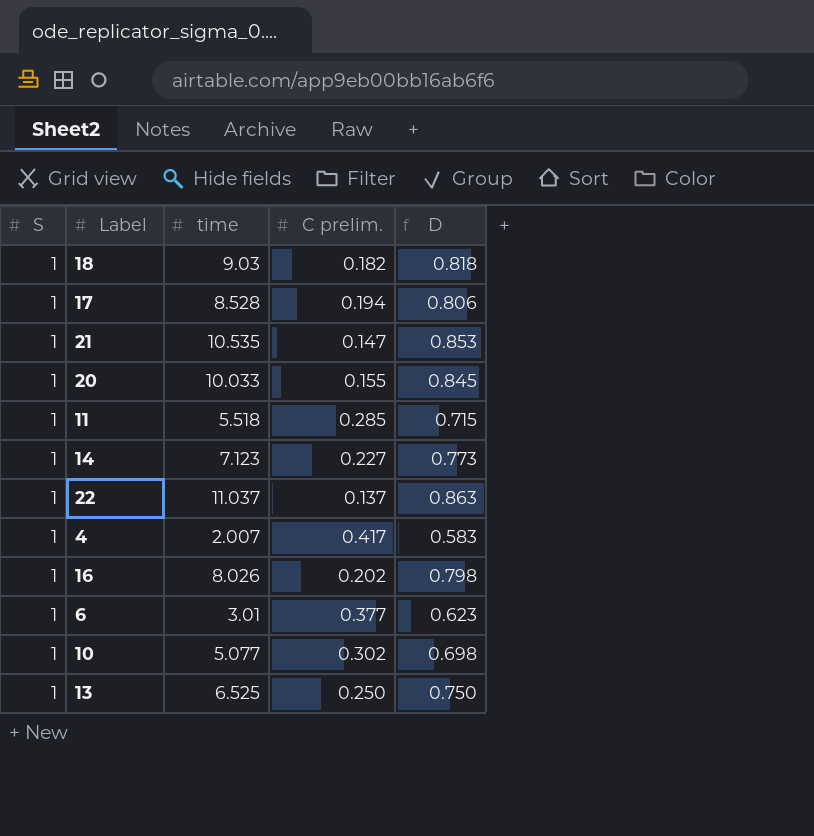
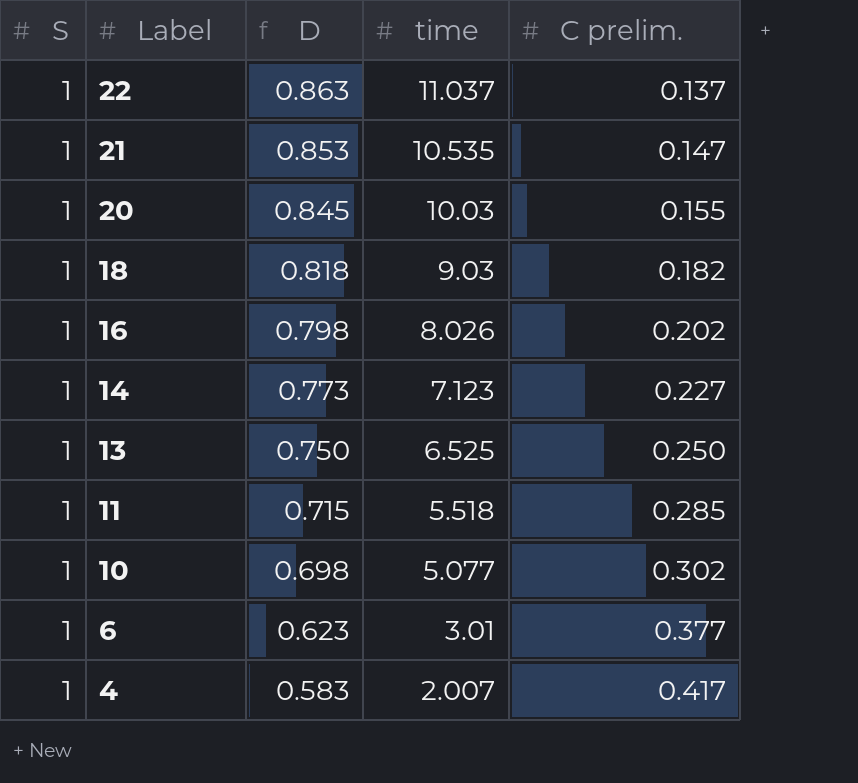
row order: none -> Label descending
column D | position: 5 -> 3
row 17: 1 | 8.528 | 0.194 | 0.806 -> none
20 | time: 10.033 -> 10.03

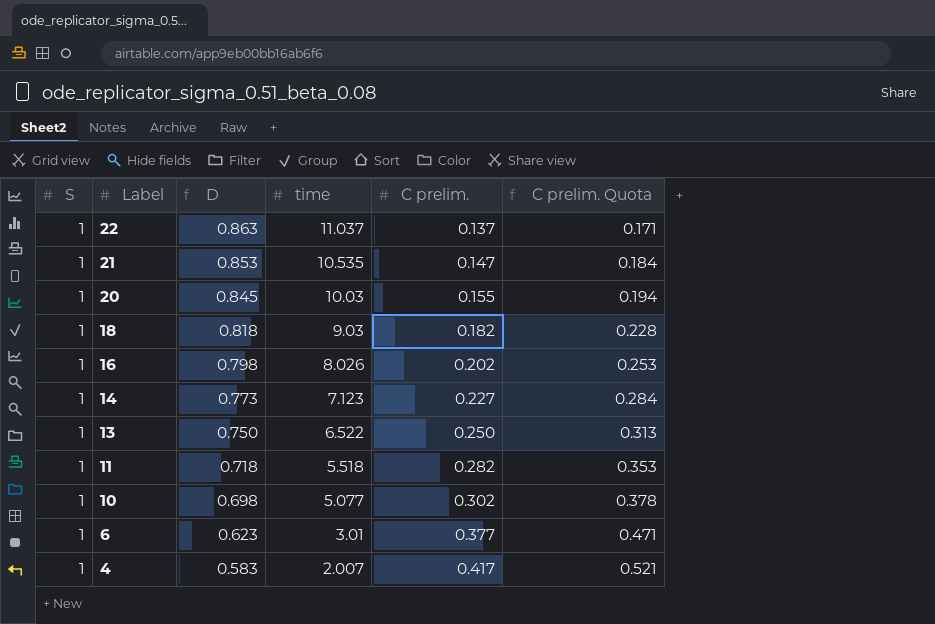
column C prelim. Quota | formula: none -> [C prelim.] * 1.25
13 | time: 6.525 -> 6.522
11 | D: 0.715 -> 0.718
11 | C prelim.: 0.285 -> 0.282

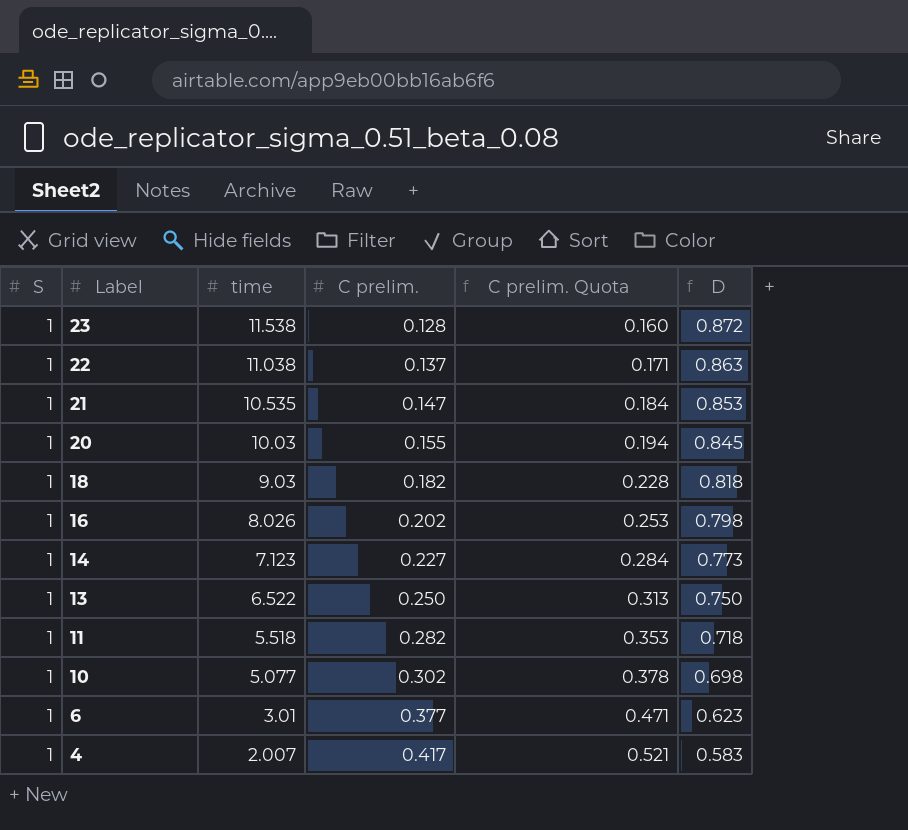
column D | position: 3 -> 6
row 23: none -> 1 | 11.538 | 0.128 | 0.160 | 0.872
22 | time: 11.037 -> 11.038

